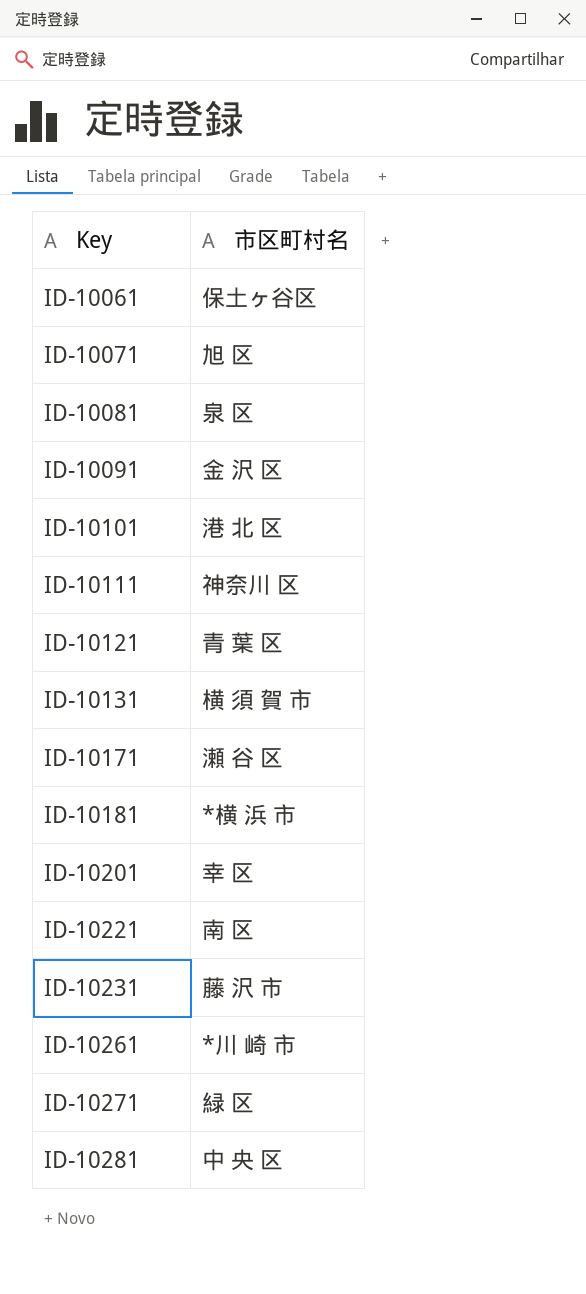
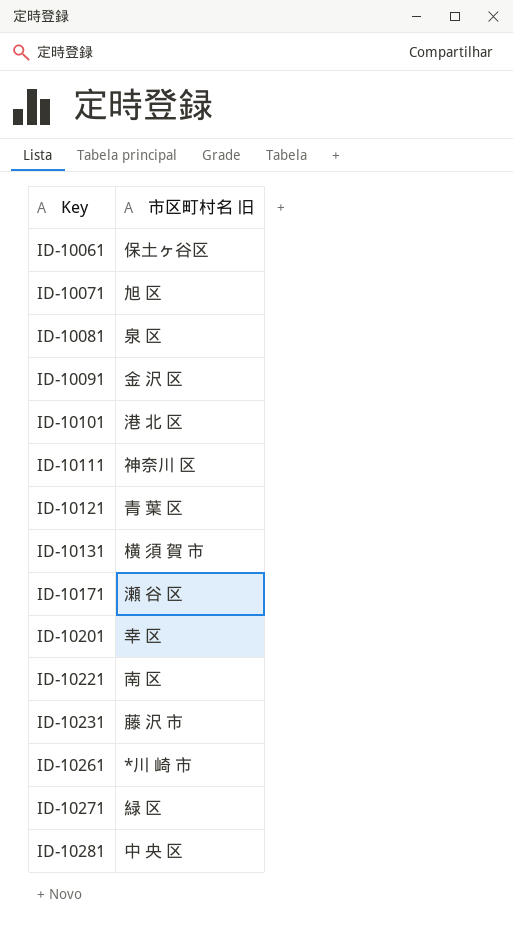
column name: 市区町村名 -> 市区町村名 旧
row ID-10181: *横 浜 市 -> none

